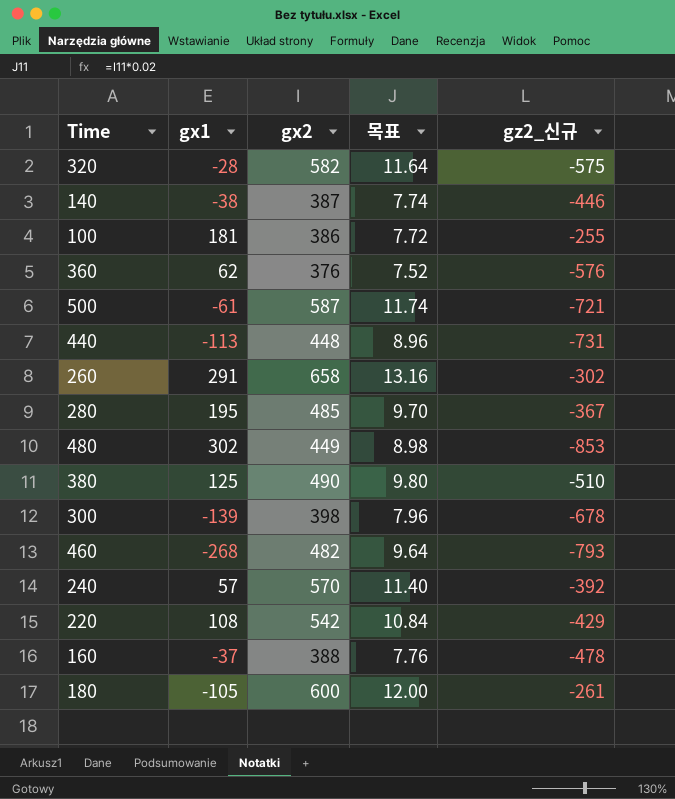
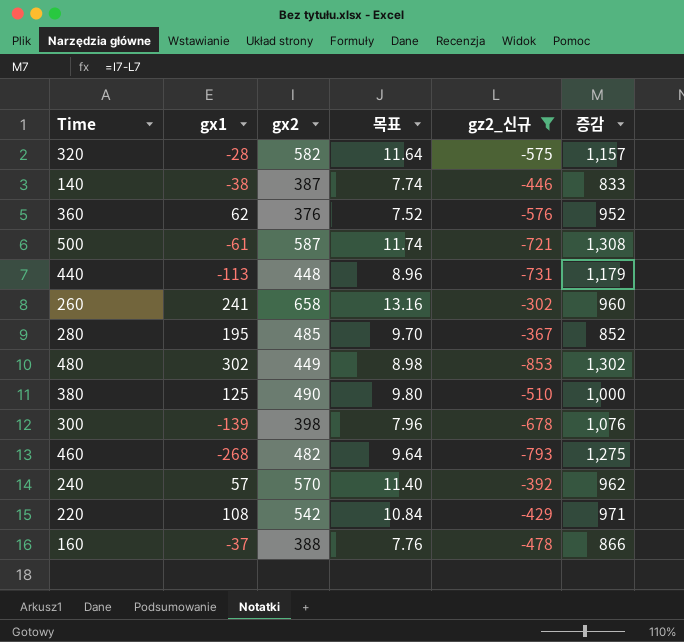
filter: none -> gz2_신규 <= -302
column 증감 | formula: none -> [gx2] - [gz2_신규]
260 | gx1: 291 -> 241

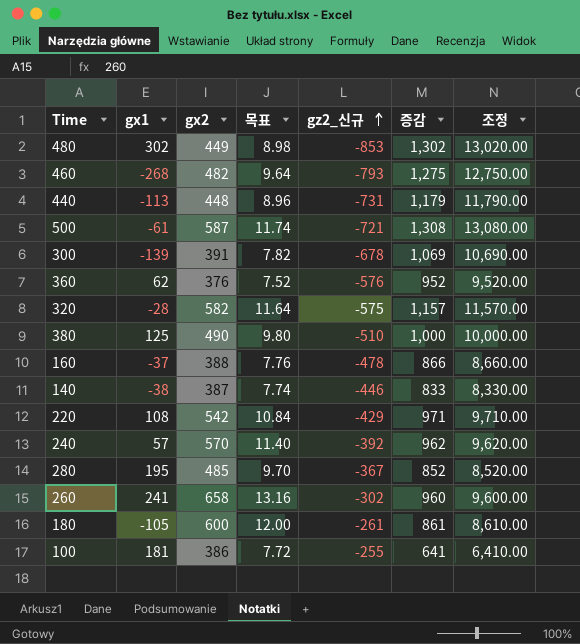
filter: gz2_신규 <= -302 -> none
row order: none -> gz2_신규 ascending
column 조정 | formula: none -> [증감] * 10
300 | gx2: 398 -> 391
300 | 목표: 7.96 -> 7.82
300 | 증감: 1,076 -> 1,069

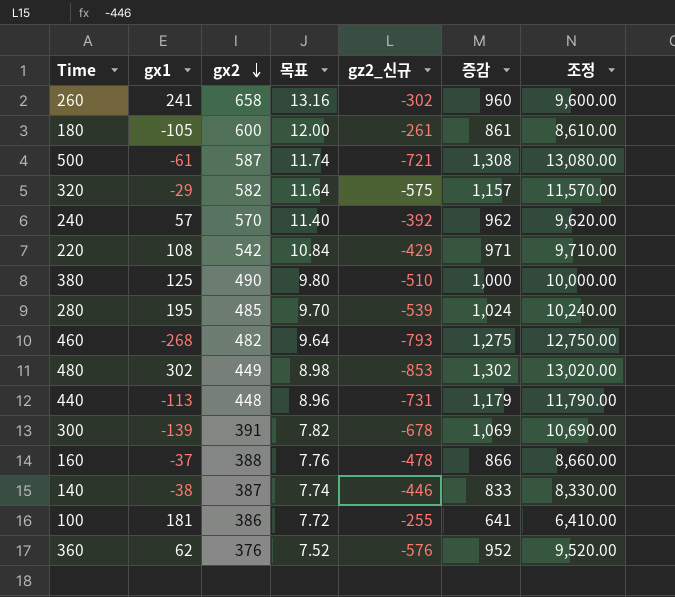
row order: gz2_신규 ascending -> gx2 descending
320 | gx1: -28 -> -29
280 | gz2_신규: -367 -> -539
280 | 증감: 852 -> 1,024
280 | 조정: 8,520.00 -> 10,240.00

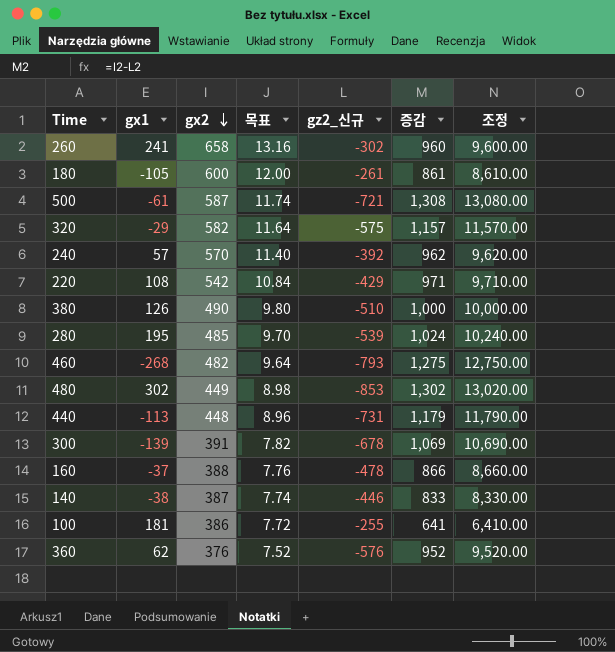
380 | gx1: 125 -> 126

